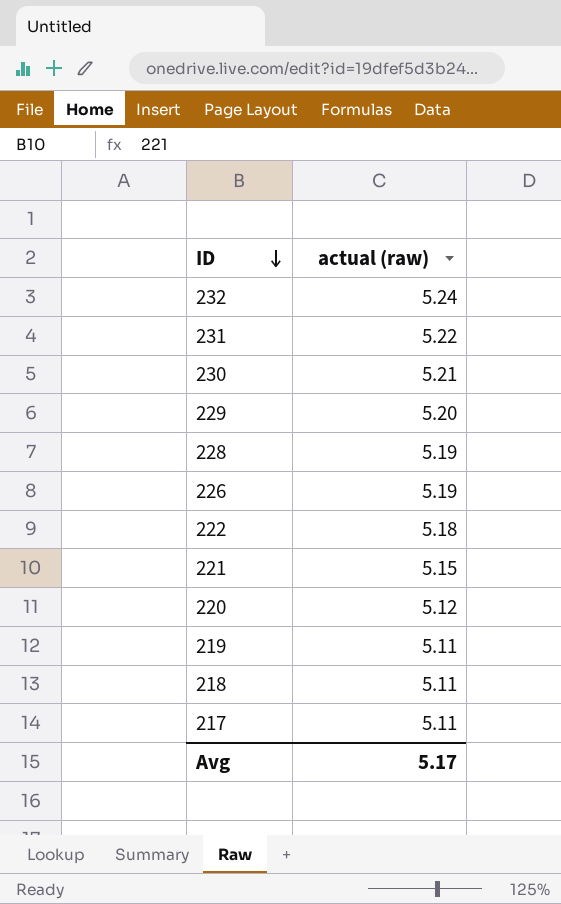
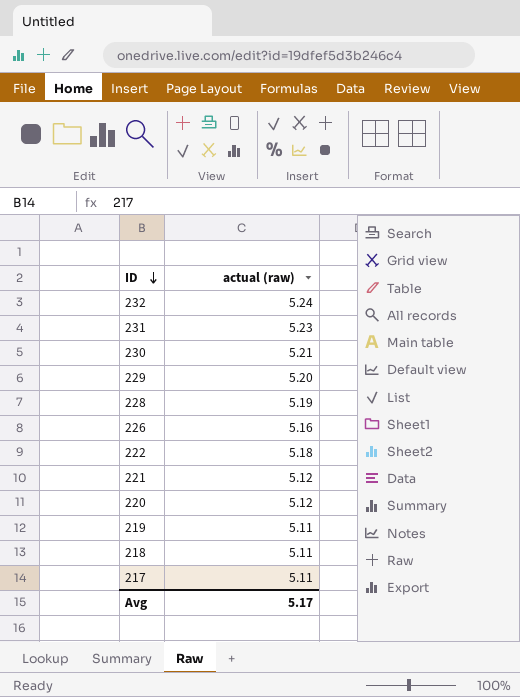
231 | actual (raw): 5.22 -> 5.23
226 | actual (raw): 5.19 -> 5.16
221 | actual (raw): 5.15 -> 5.12

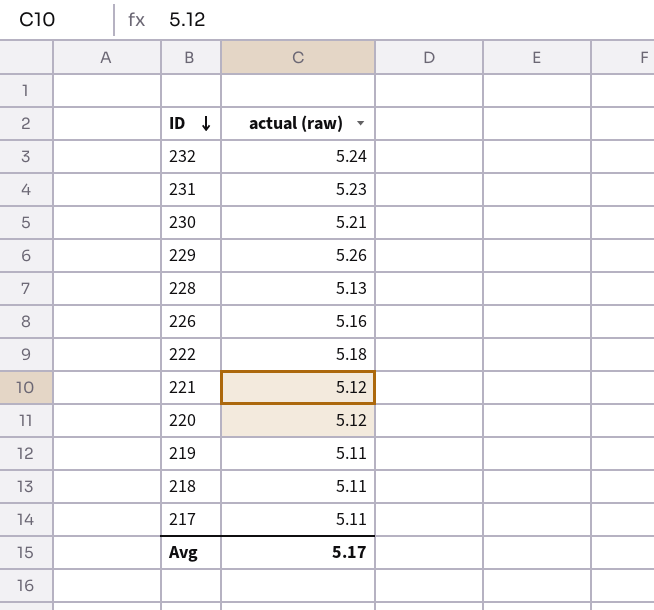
229 | actual (raw): 5.20 -> 5.26
228 | actual (raw): 5.19 -> 5.13

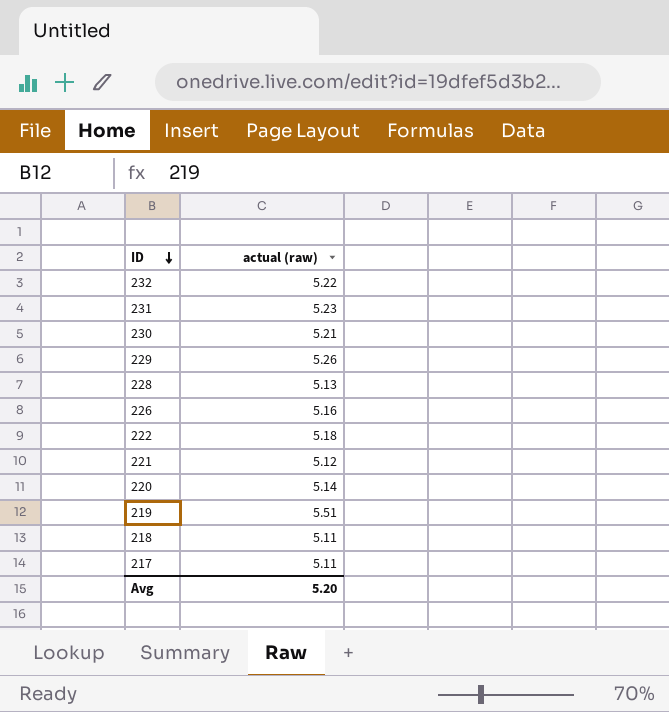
232 | actual (raw): 5.24 -> 5.22
220 | actual (raw): 5.12 -> 5.14
219 | actual (raw): 5.11 -> 5.51
Avg | actual (raw): 5.17 -> 5.20

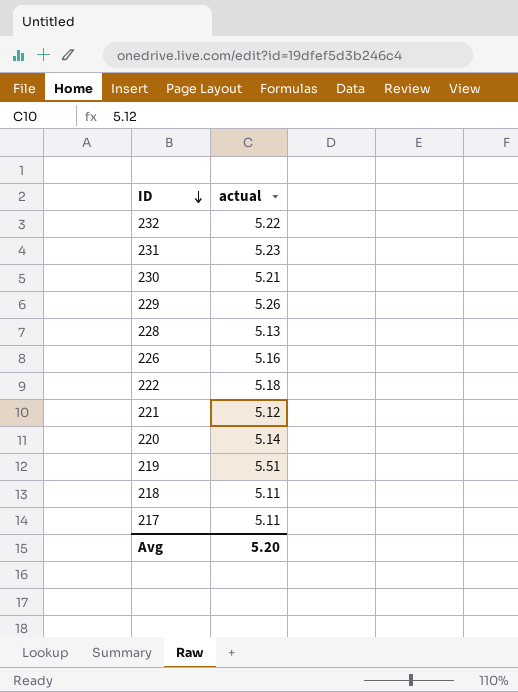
column name: actual (raw) -> actual

